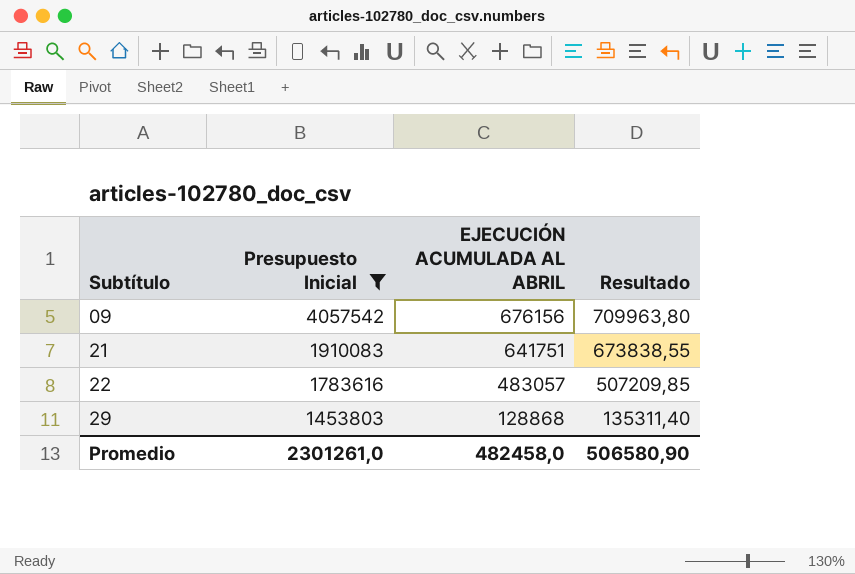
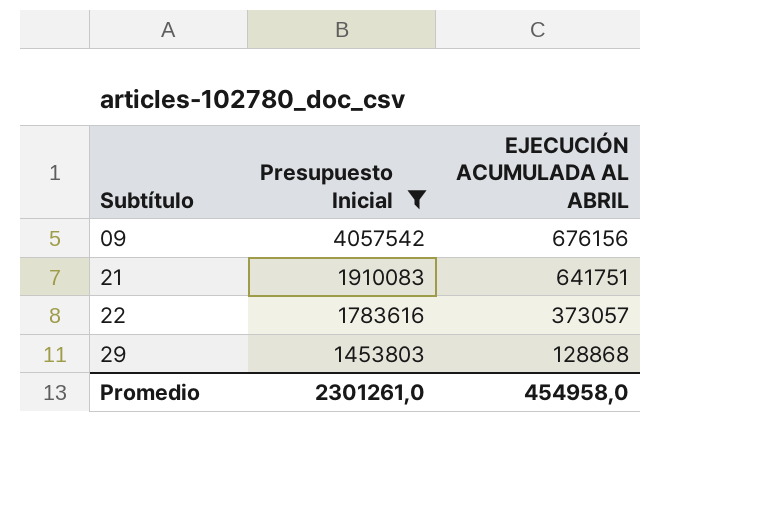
column Resultado | formula: [EJECUCIÓN ACUMULADA AL ABRIL] * 1,05 -> none
22 | EJECUCIÓN ACUMULADA AL ABRIL: 483057 -> 373057
Promedio | EJECUCIÓN ACUMULADA AL ABRIL: 482458,0 -> 454958,0

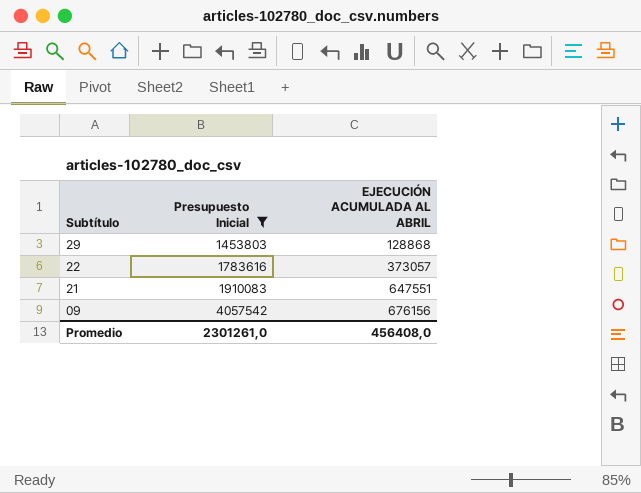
row order: Subtítulo ascending -> Subtítulo descending
21 | EJECUCIÓN ACUMULADA AL ABRIL: 641751 -> 647551
Promedio | EJECUCIÓN ACUMULADA AL ABRIL: 454958,0 -> 456408,0

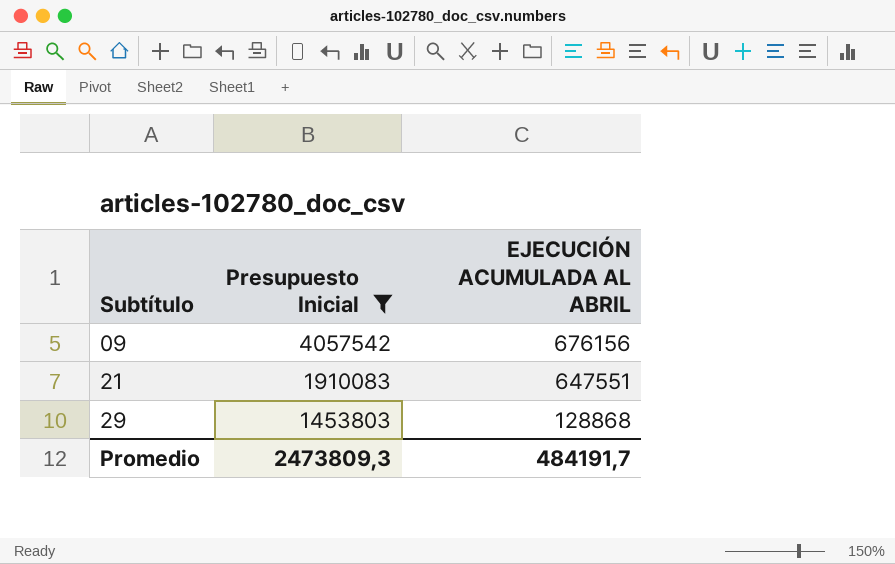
row order: Subtítulo descending -> Subtítulo ascending
row 22: 1783616 | 373057 -> none
Promedio | Presupuesto Inicial: 2301261,0 -> 2473809,3
Promedio | EJECUCIÓN ACUMULADA AL ABRIL: 456408,0 -> 484191,7

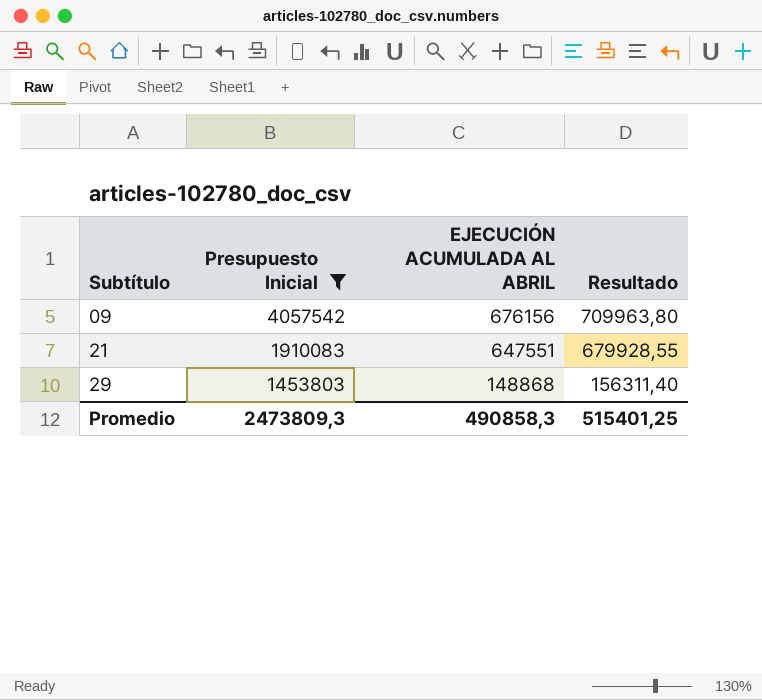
column Resultado | formula: none -> [EJECUCIÓN ACUMULADA AL ABRIL] * 1,05
29 | EJECUCIÓN ACUMULADA AL ABRIL: 128868 -> 148868
Promedio | EJECUCIÓN ACUMULADA AL ABRIL: 484191,7 -> 490858,3

